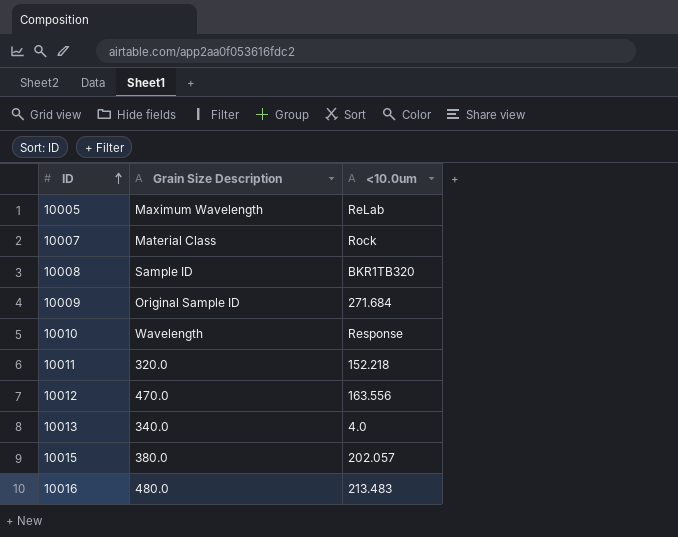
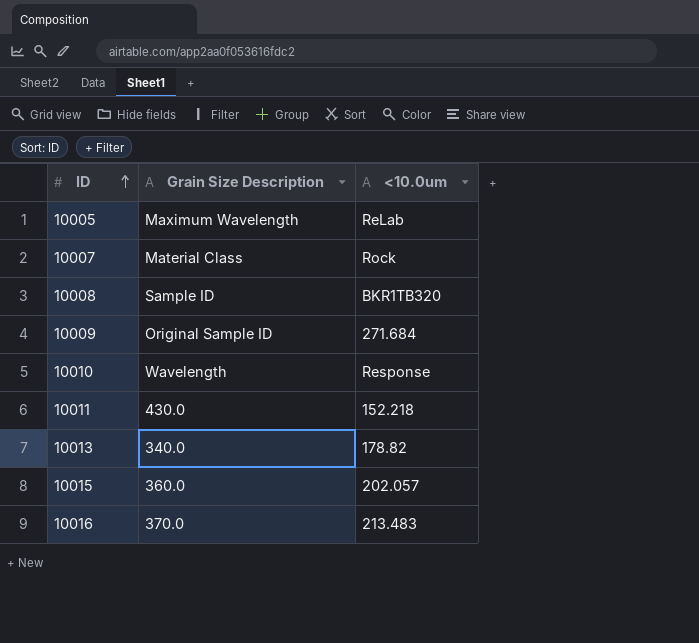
row 10012: 470.0 | 163.556 -> none
10011 | Grain Size Description: 320.0 -> 430.0
10013 | <10.0um: 4.0 -> 178.82
10015 | Grain Size Description: 380.0 -> 360.0
10016 | Grain Size Description: 480.0 -> 370.0

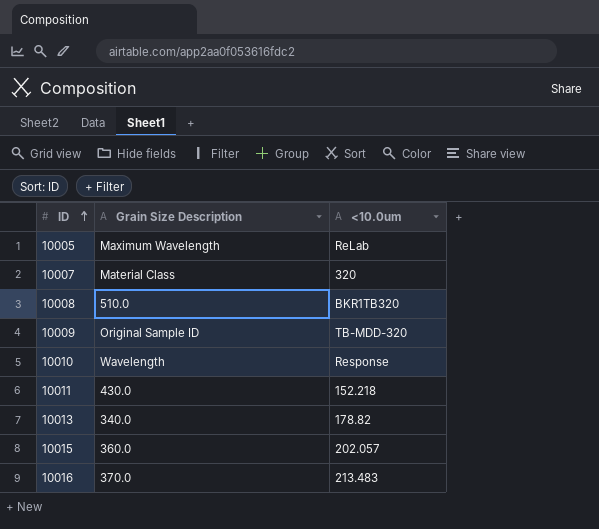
10007 | <10.0um: Rock -> 320
10008 | Grain Size Description: Sample ID -> 510.0
10009 | <10.0um: 271.684 -> TB-MDD-320

